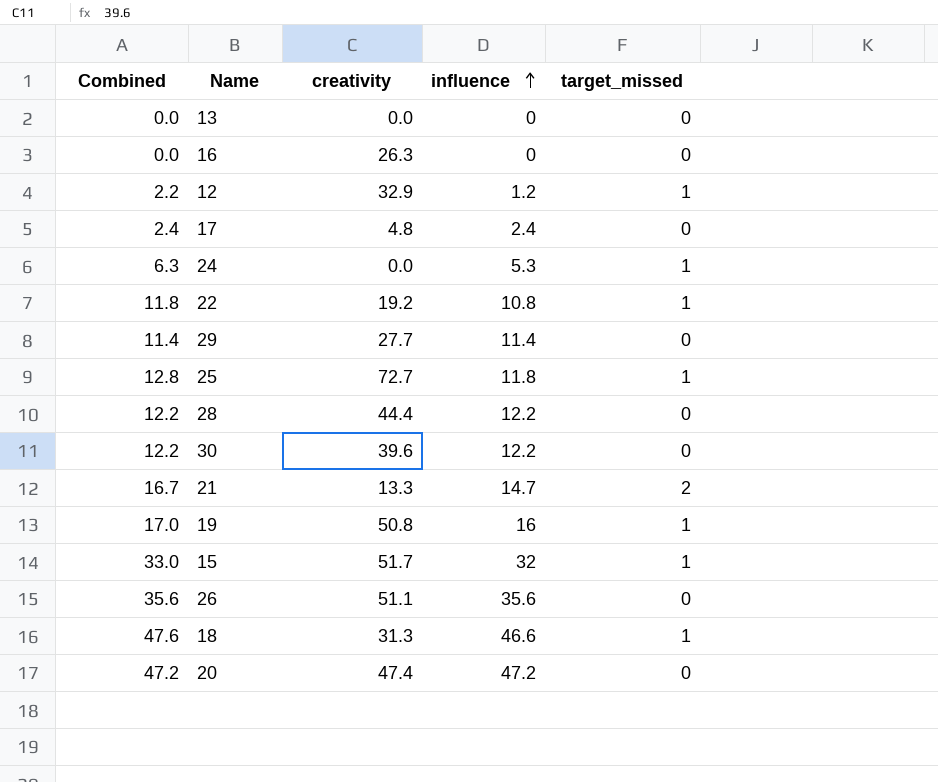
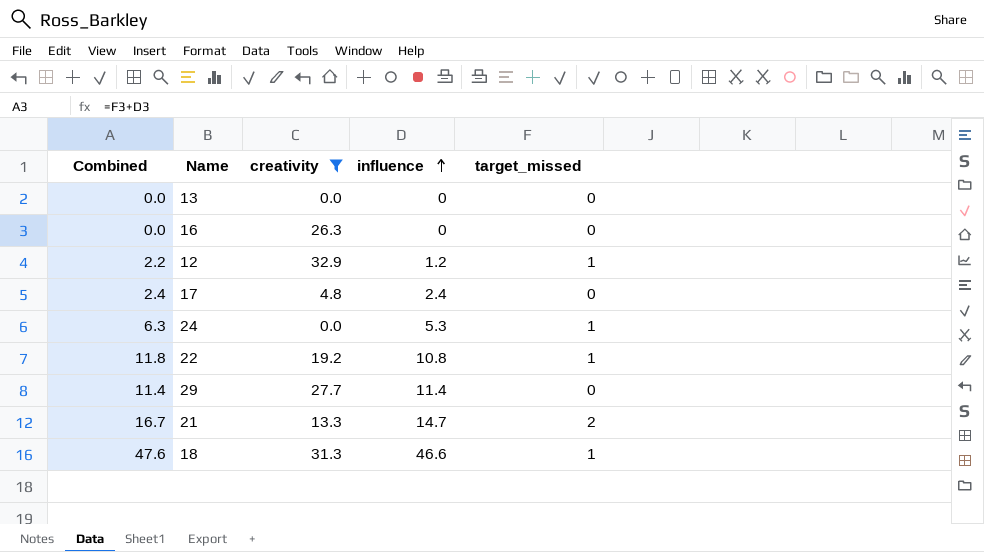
filter: none -> creativity <= 32.9

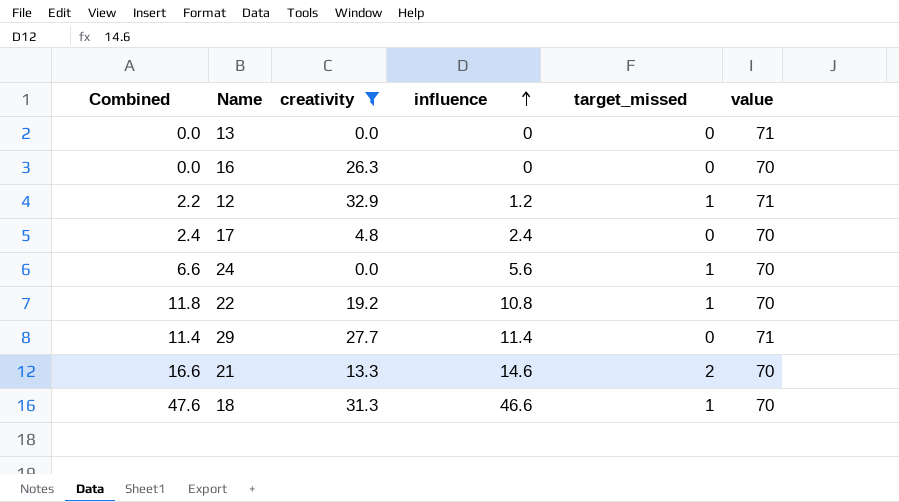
column value | position: none -> 6
24 | Combined: 6.3 -> 6.6
24 | influence: 5.3 -> 5.6
21 | Combined: 16.7 -> 16.6
21 | influence: 14.7 -> 14.6

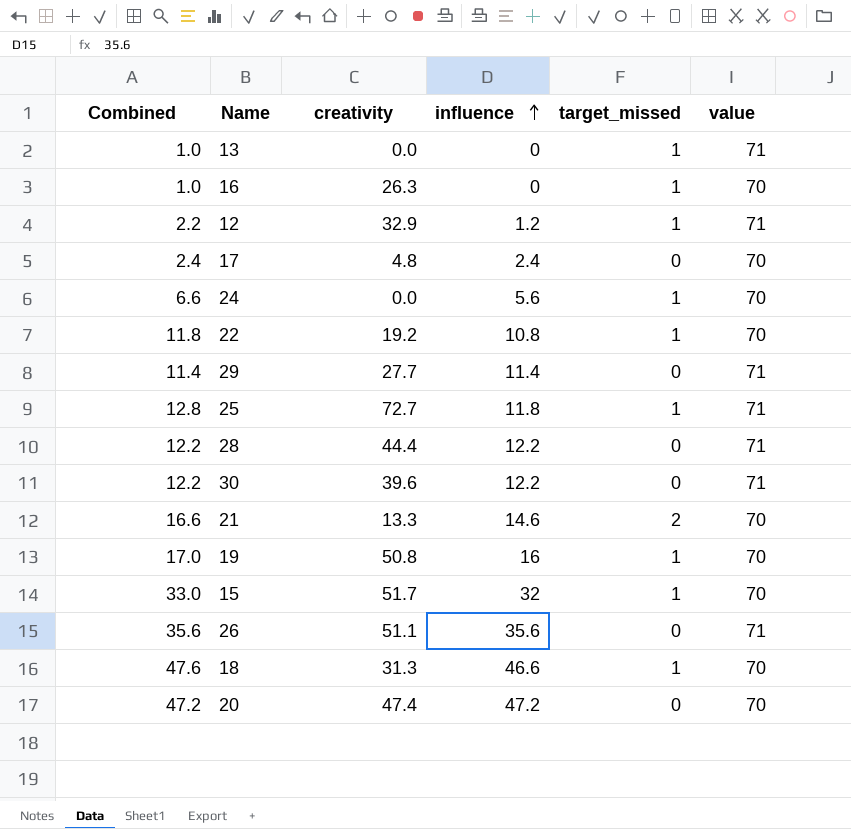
filter: creativity <= 32.9 -> none
13 | Combined: 0.0 -> 1.0
13 | target_missed: 0 -> 1
16 | Combined: 0.0 -> 1.0
16 | target_missed: 0 -> 1

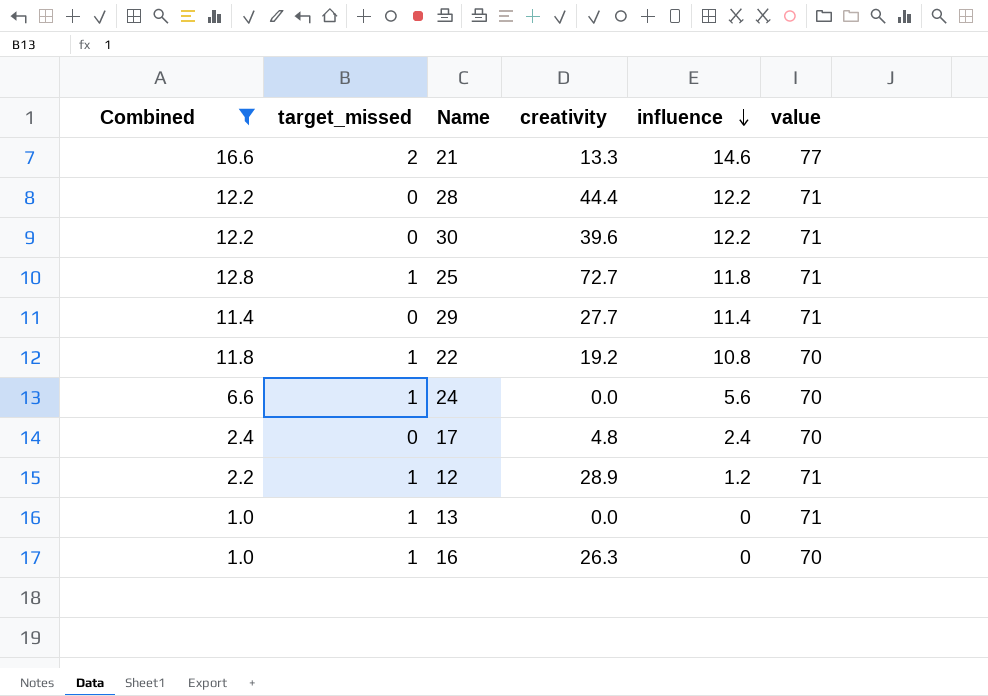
filter: none -> Combined <= 16.6
row order: influence ascending -> influence descending
column target_missed | position: 5 -> 2
21 | value: 70 -> 77
12 | creativity: 32.9 -> 28.9

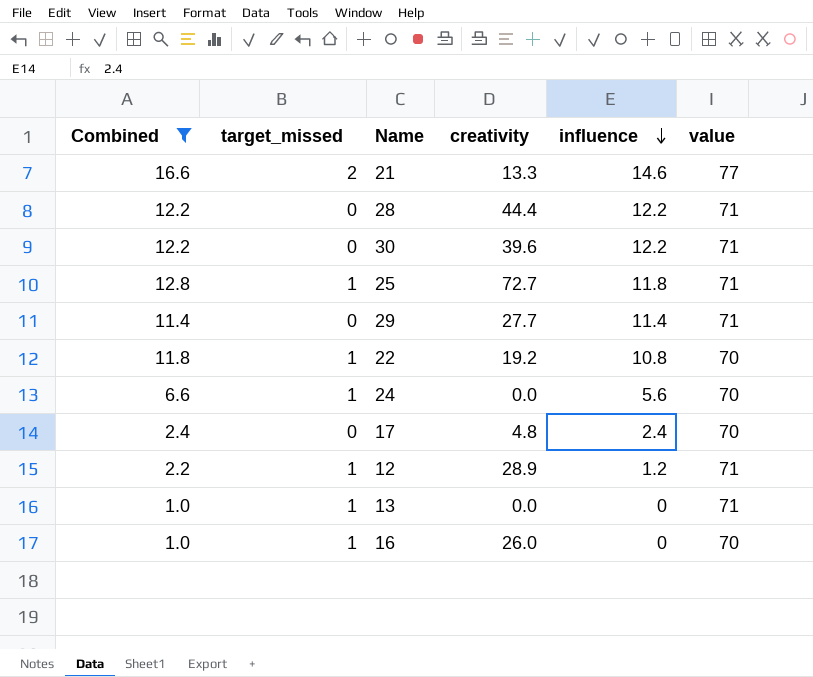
16 | creativity: 26.3 -> 26.0

